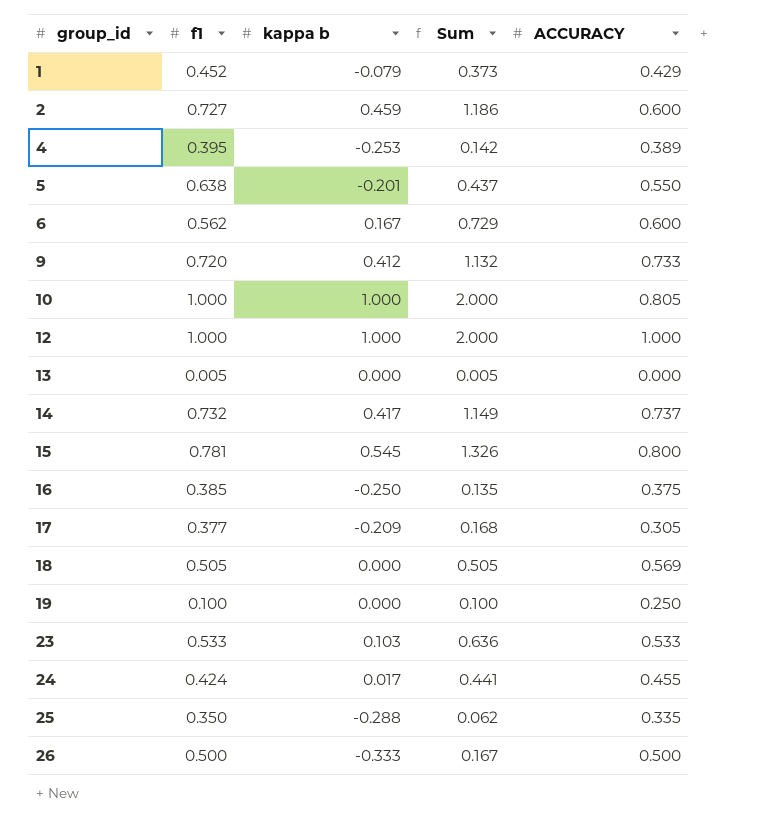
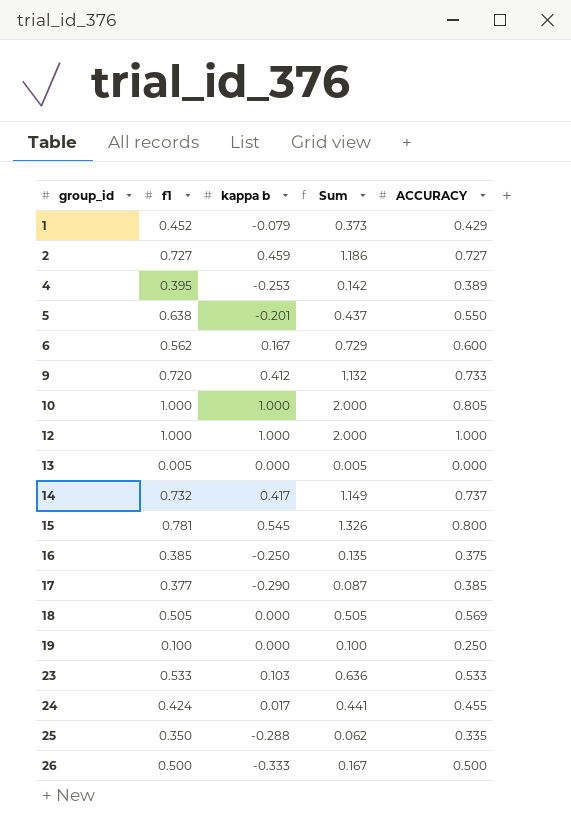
2 | ACCURACY: 0.600 -> 0.727
17 | kappa b: -0.209 -> -0.290
17 | Sum: 0.168 -> 0.087
17 | ACCURACY: 0.305 -> 0.385

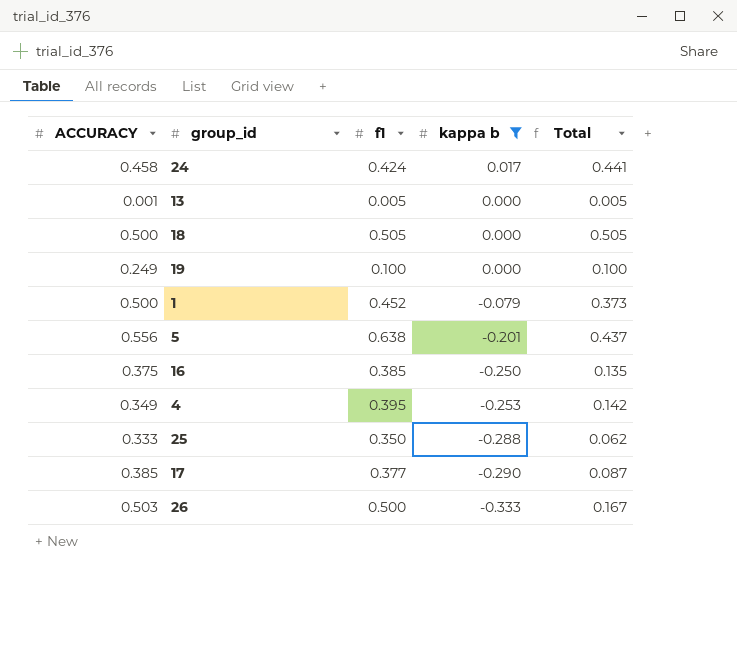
filter: none -> kappa b <= 0.017
row order: group_id ascending -> kappa b descending
column ACCURACY | position: 5 -> 1
column name: Sum -> Total
24 | ACCURACY: 0.455 -> 0.458
13 | ACCURACY: 0.000 -> 0.001
18 | ACCURACY: 0.569 -> 0.500
19 | ACCURACY: 0.250 -> 0.249
1 | ACCURACY: 0.429 -> 0.500
5 | ACCURACY: 0.550 -> 0.556
4 | ACCURACY: 0.389 -> 0.349
25 | ACCURACY: 0.335 -> 0.333
26 | ACCURACY: 0.500 -> 0.503

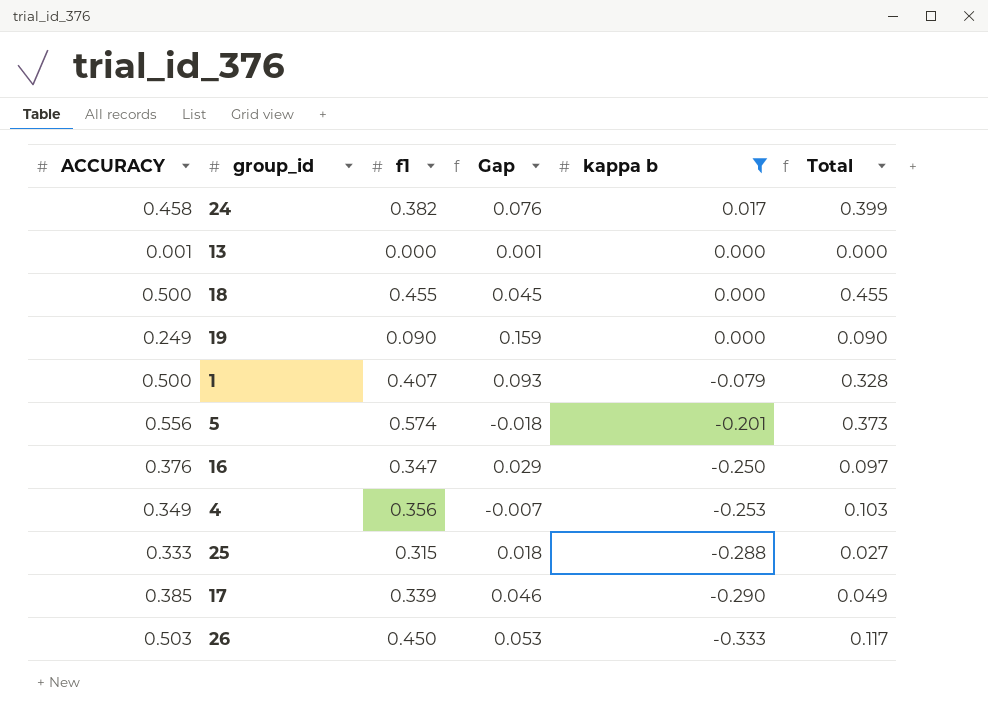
column Gap | formula: none -> [ACCURACY] - [f1]
24 | f1: 0.424 -> 0.382
24 | Total: 0.441 -> 0.399
13 | f1: 0.005 -> 0.000
13 | Total: 0.005 -> 0.000
18 | f1: 0.505 -> 0.455
18 | Total: 0.505 -> 0.455
19 | f1: 0.100 -> 0.090
19 | Total: 0.100 -> 0.090
1 | f1: 0.452 -> 0.407
1 | Total: 0.373 -> 0.328
5 | f1: 0.638 -> 0.574
5 | Total: 0.437 -> 0.373
16 | ACCURACY: 0.375 -> 0.376
16 | f1: 0.385 -> 0.347
16 | Total: 0.135 -> 0.097
4 | f1: 0.395 -> 0.356
4 | Total: 0.142 -> 0.103
25 | f1: 0.350 -> 0.315
25 | Total: 0.062 -> 0.027
17 | f1: 0.377 -> 0.339
17 | Total: 0.087 -> 0.049
26 | f1: 0.500 -> 0.450
26 | Total: 0.167 -> 0.117

